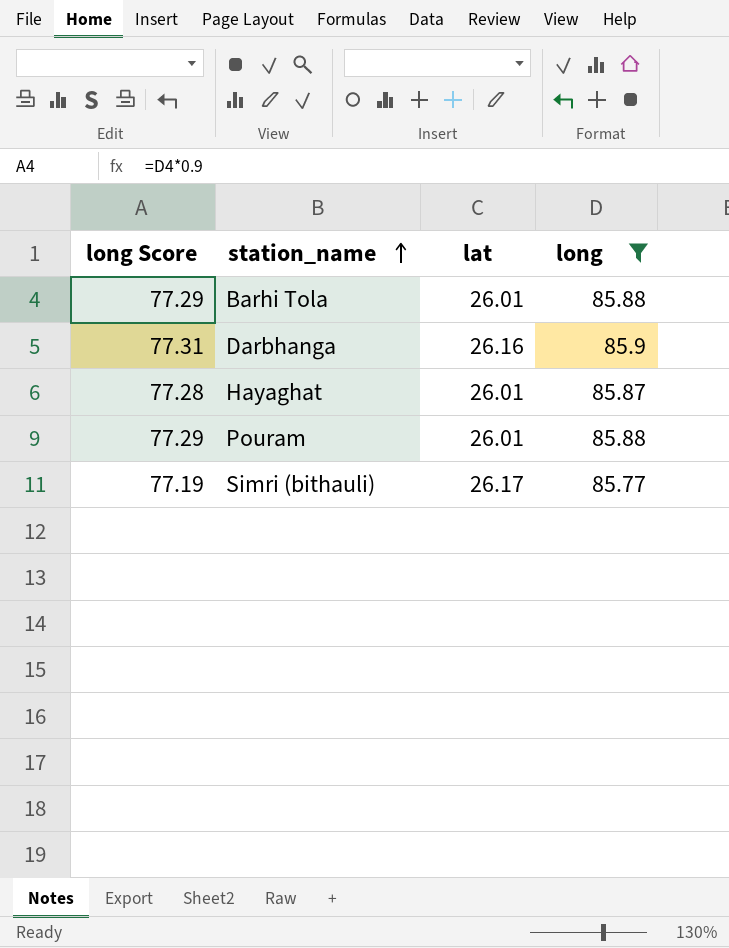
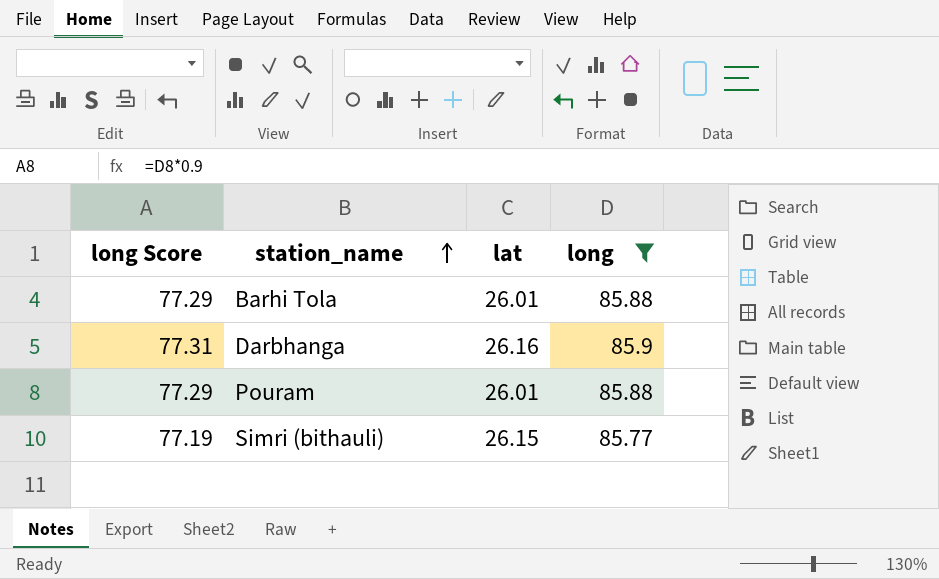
row Hayaghat: 77.28 | 26.01 | 85.87 -> none
Simri (bithauli) | lat: 26.17 -> 26.15

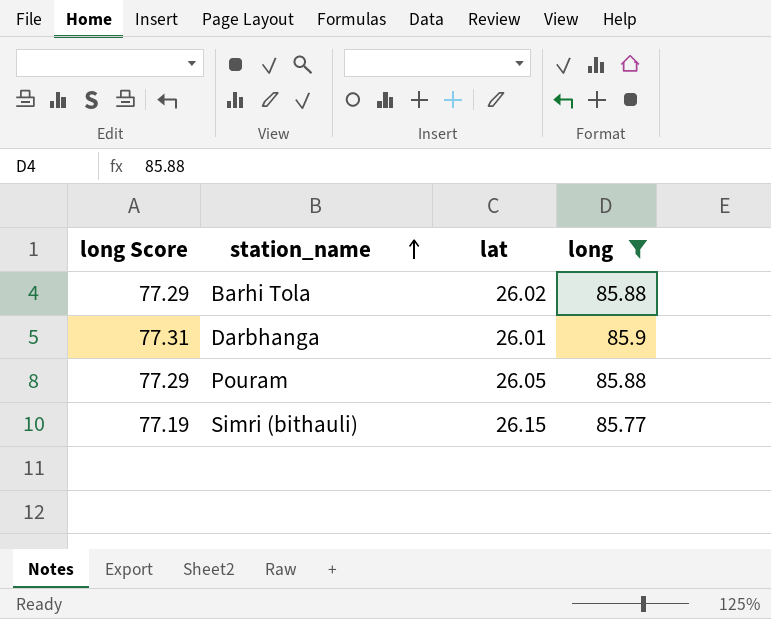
Barhi Tola | lat: 26.01 -> 26.02
Darbhanga | lat: 26.16 -> 26.01
Pouram | lat: 26.01 -> 26.05

